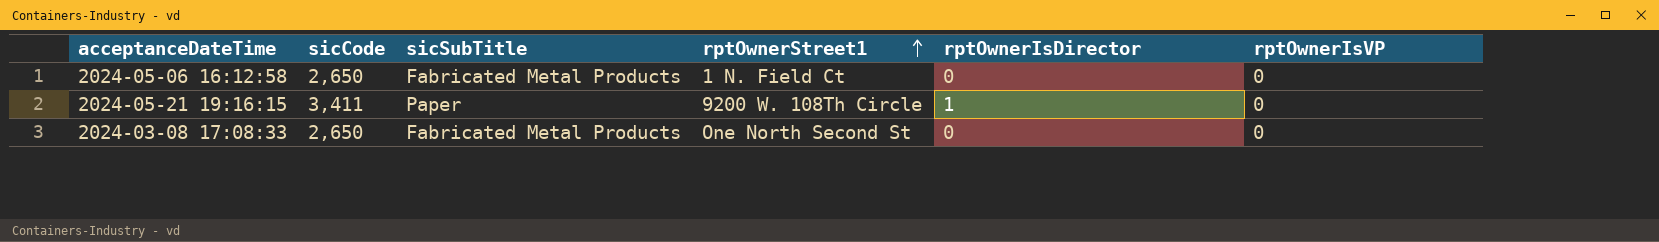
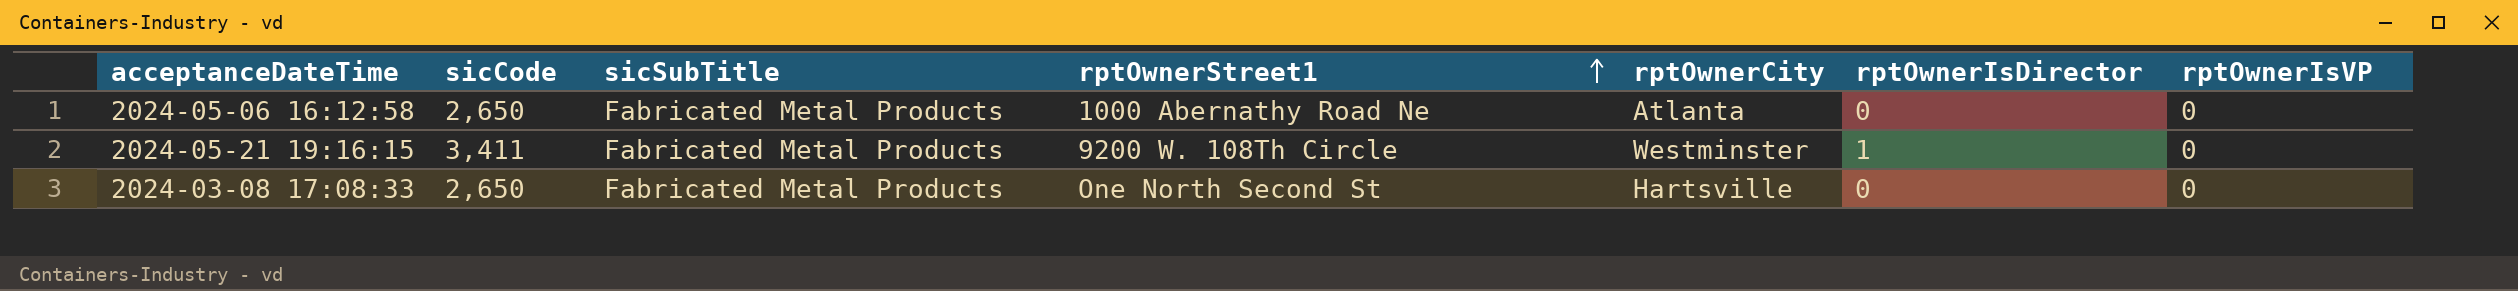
column rptOwnerCity | position: none -> 5
2024-05-06 16:12:58 | rptOwnerStreet1: 1 N. Field Ct -> 1000 Abernathy Road Ne
2024-05-21 19:16:15 | sicSubTitle: Paper -> Fabricated Metal Products

